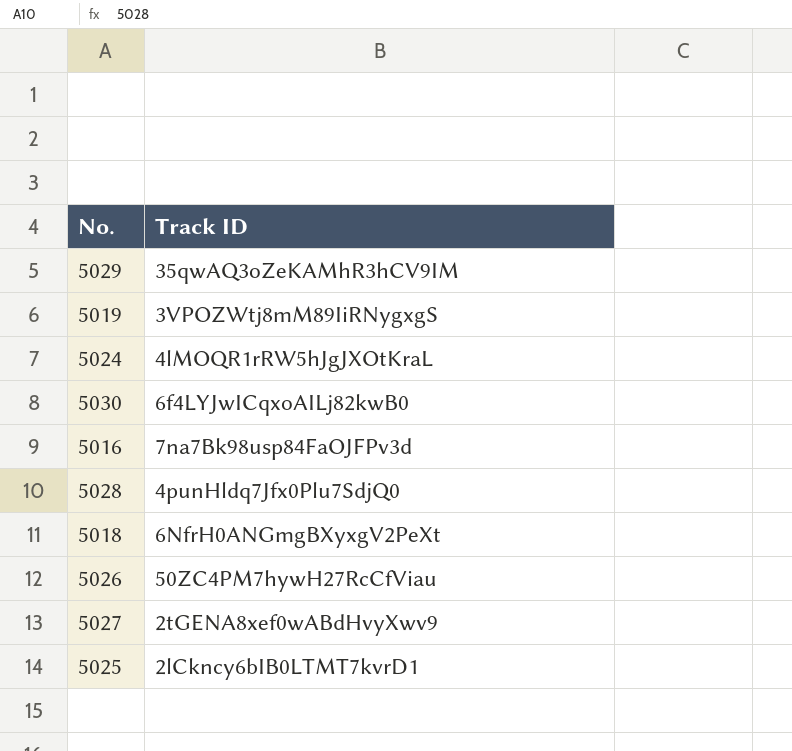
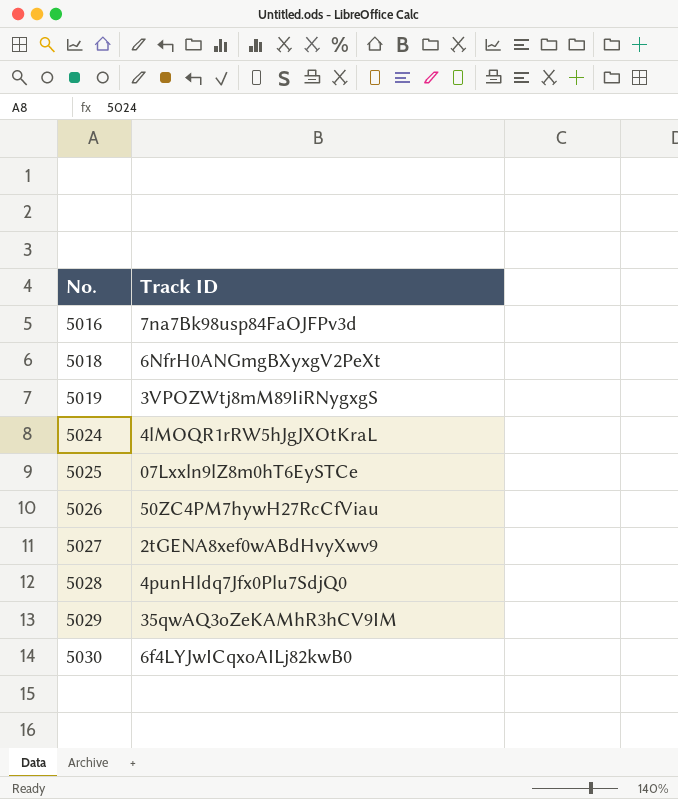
row order: none -> No. ascending
5025 | Track ID: 2lCkncy6bIB0LTMT7kvrD1 -> 07Lxxln9lZ8m0hT6EySTCe

